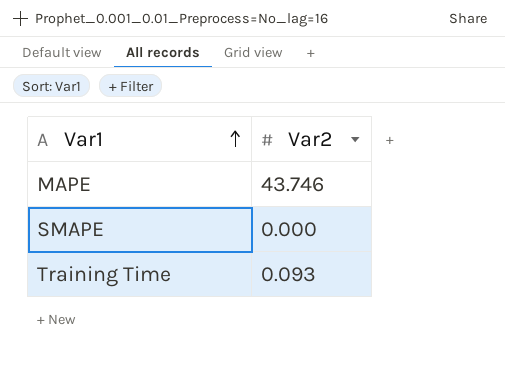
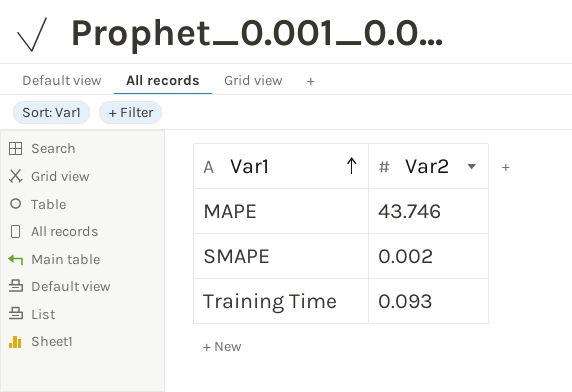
SMAPE | Var2: 0.000 -> 0.002

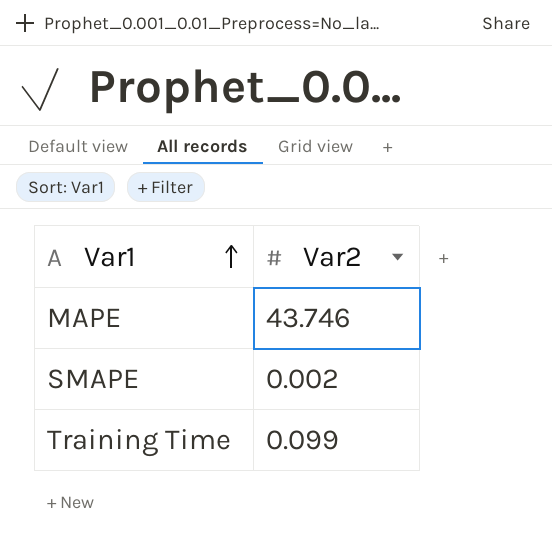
Training Time | Var2: 0.093 -> 0.099

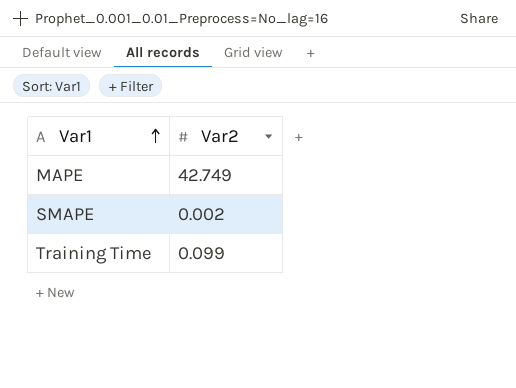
MAPE | Var2: 43.746 -> 42.749

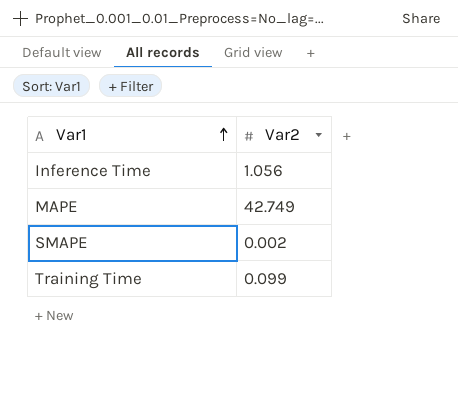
row Inference Time: none -> 1.056

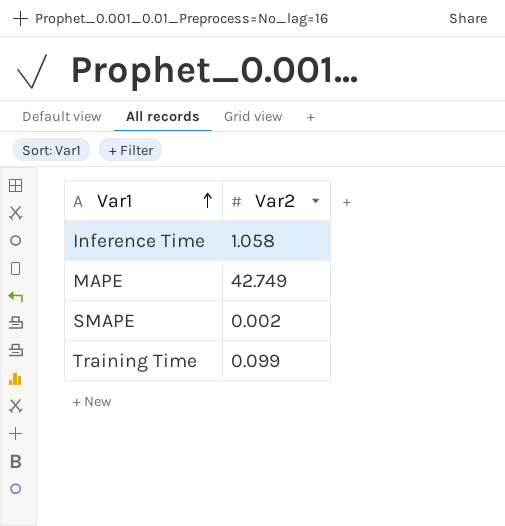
Inference Time | Var2: 1.056 -> 1.058

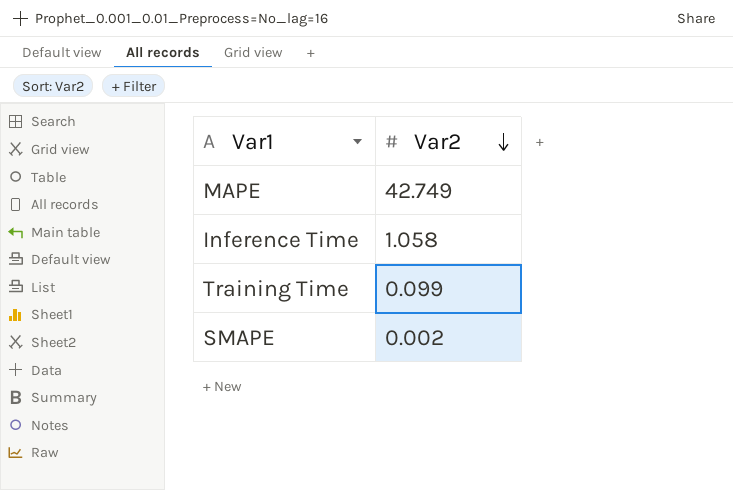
row order: Var1 ascending -> Var2 descending

